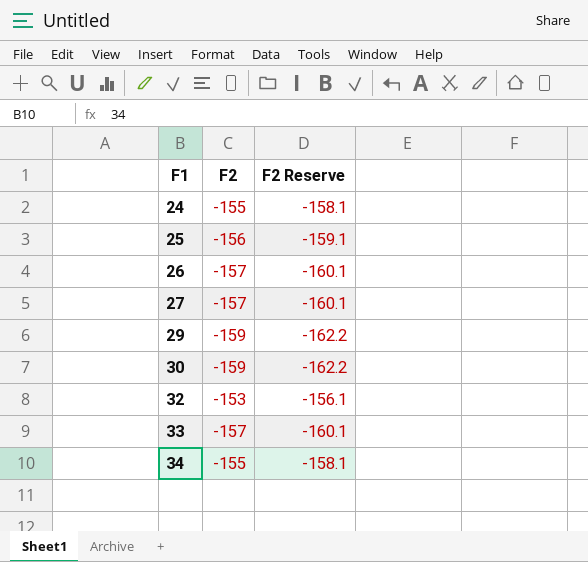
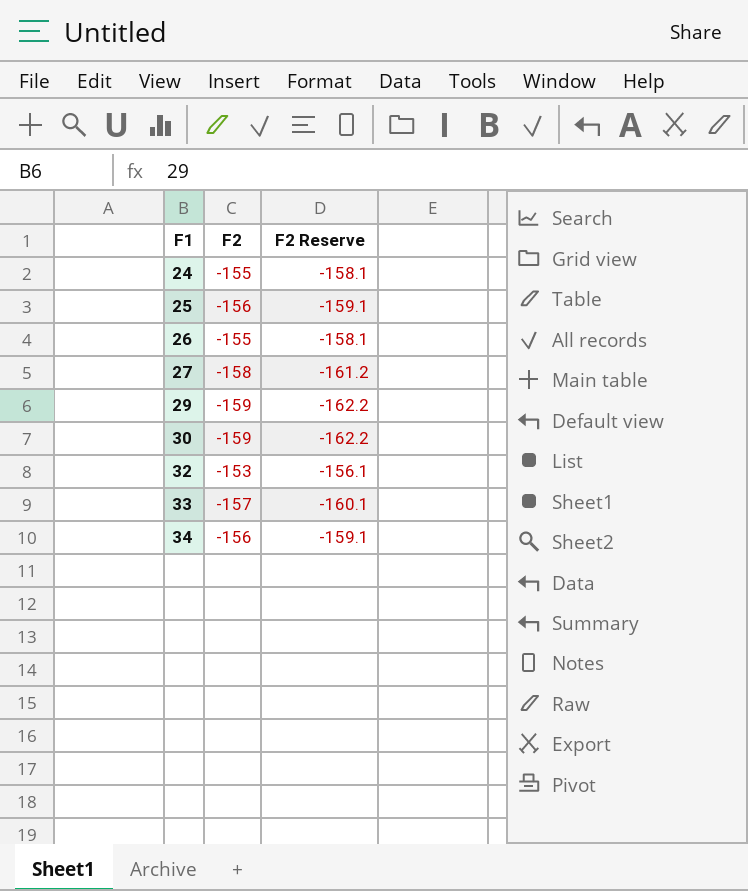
26 | F2: -157 -> -155
26 | F2 Reserve: -160.1 -> -158.1
27 | F2: -157 -> -158
27 | F2 Reserve: -160.1 -> -161.2
34 | F2: -155 -> -156
34 | F2 Reserve: -158.1 -> -159.1

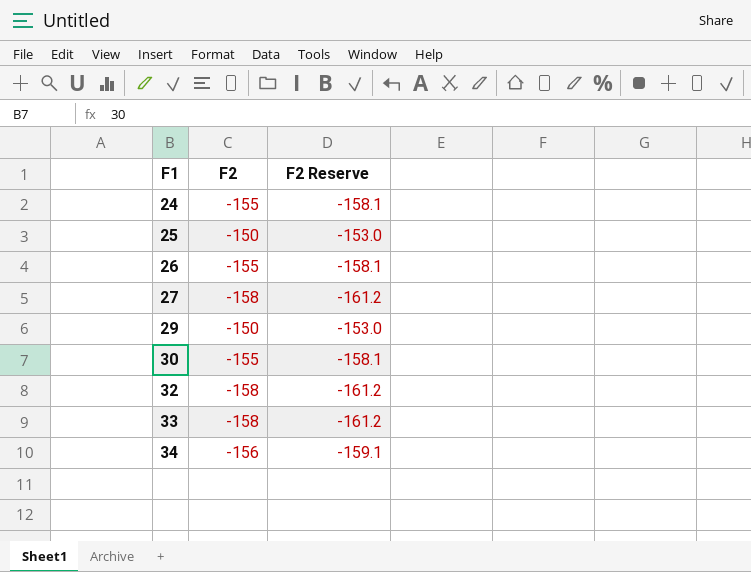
25 | F2: -156 -> -150
25 | F2 Reserve: -159.1 -> -153.0
29 | F2: -159 -> -150
29 | F2 Reserve: -162.2 -> -153.0
30 | F2: -159 -> -155
30 | F2 Reserve: -162.2 -> -158.1
32 | F2: -153 -> -158
32 | F2 Reserve: -156.1 -> -161.2
33 | F2: -157 -> -158
33 | F2 Reserve: -160.1 -> -161.2

